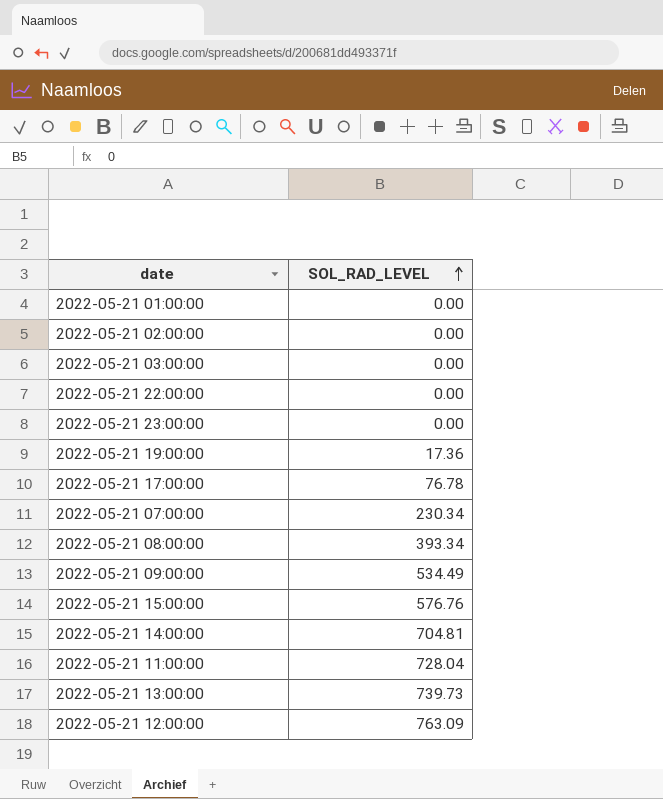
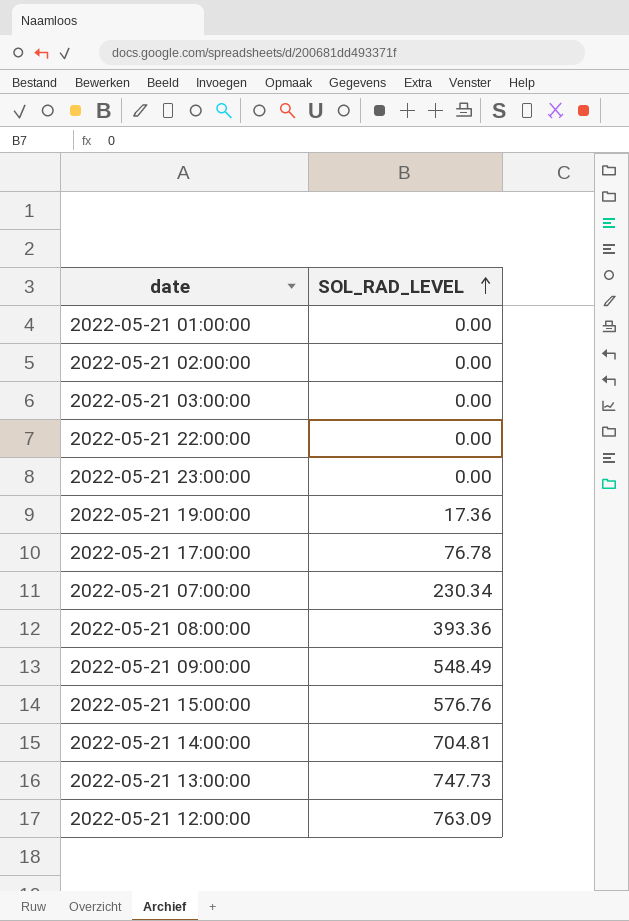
row 2022-05-21 11:00:00: 728.04 -> none
2022-05-21 08:00:00 | SOL_RAD_LEVEL: 393.34 -> 393.36
2022-05-21 09:00:00 | SOL_RAD_LEVEL: 534.49 -> 548.49
2022-05-21 13:00:00 | SOL_RAD_LEVEL: 739.73 -> 747.73

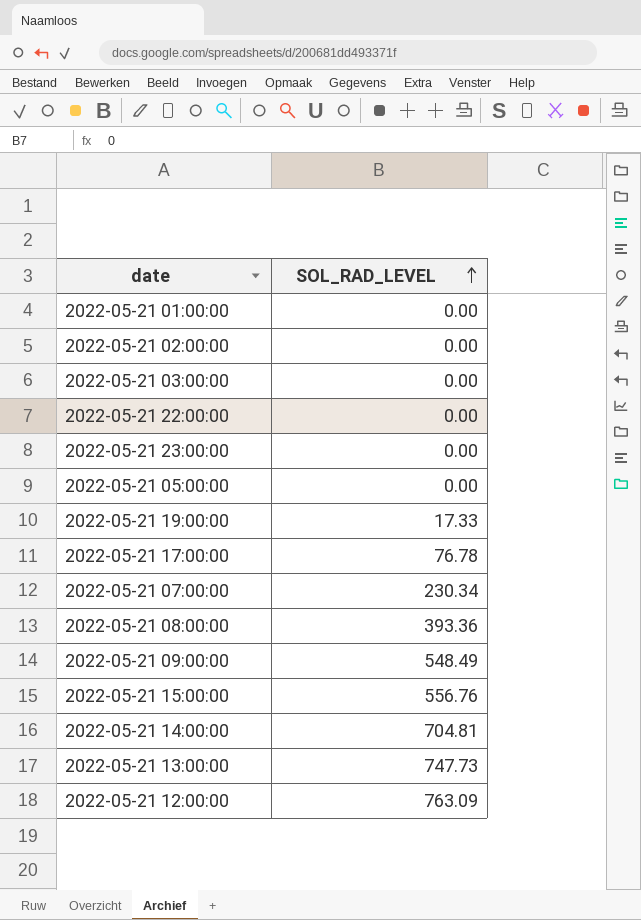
row 2022-05-21 05:00:00: none -> 0.00
2022-05-21 19:00:00 | SOL_RAD_LEVEL: 17.36 -> 17.33
2022-05-21 15:00:00 | SOL_RAD_LEVEL: 576.76 -> 556.76

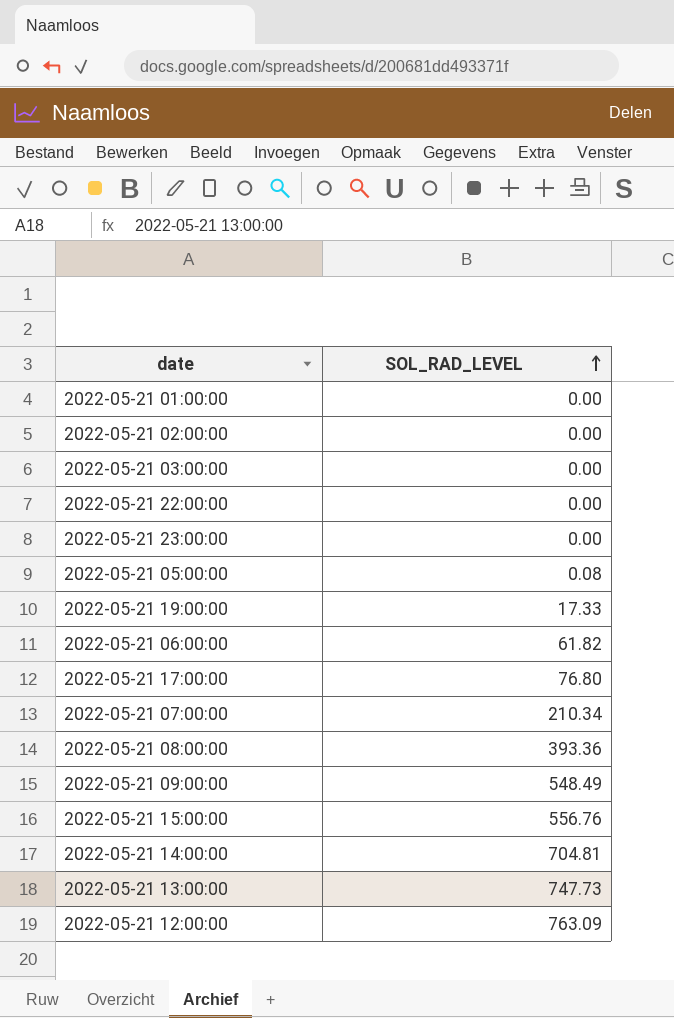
2022-05-21 05:00:00 | SOL_RAD_LEVEL: 0.00 -> 0.08
row 2022-05-21 06:00:00: none -> 61.82
2022-05-21 17:00:00 | SOL_RAD_LEVEL: 76.78 -> 76.80
2022-05-21 07:00:00 | SOL_RAD_LEVEL: 230.34 -> 210.34

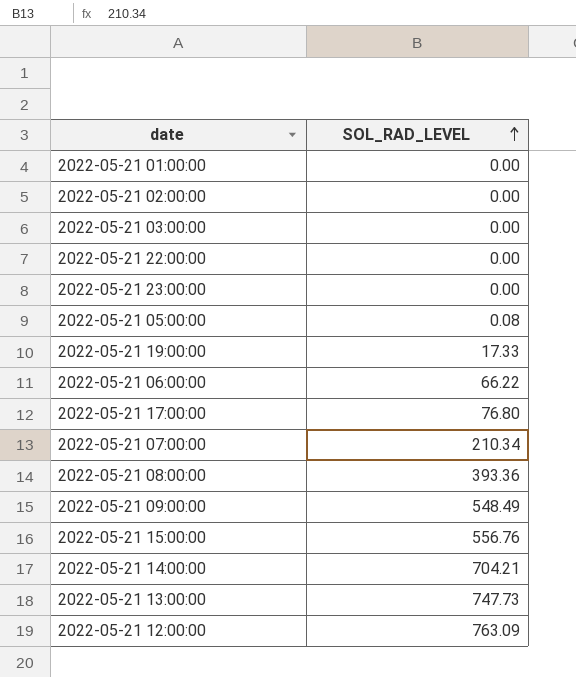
2022-05-21 06:00:00 | SOL_RAD_LEVEL: 61.82 -> 66.22
2022-05-21 14:00:00 | SOL_RAD_LEVEL: 704.81 -> 704.21

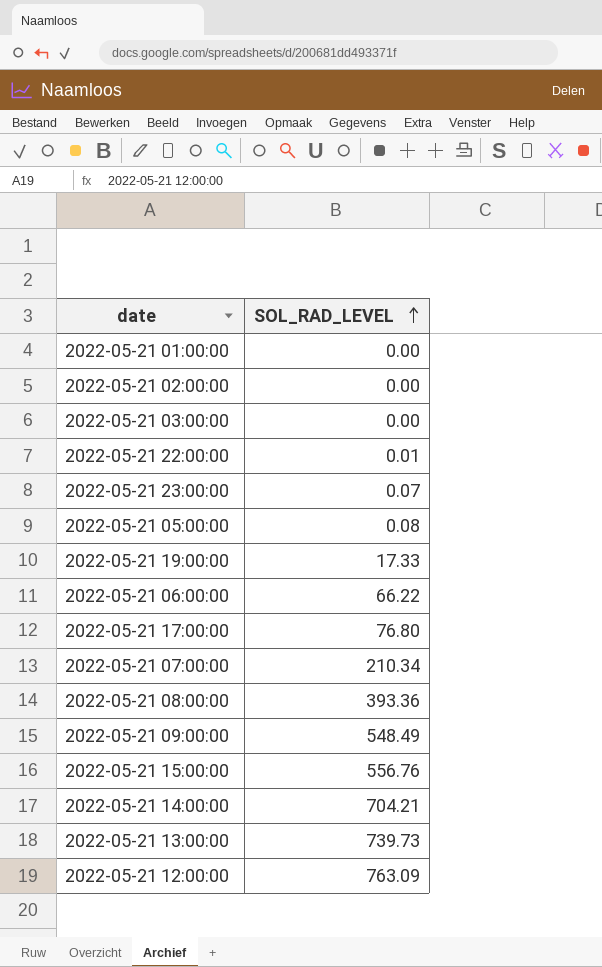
2022-05-21 22:00:00 | SOL_RAD_LEVEL: 0.00 -> 0.01
2022-05-21 23:00:00 | SOL_RAD_LEVEL: 0.00 -> 0.07
2022-05-21 13:00:00 | SOL_RAD_LEVEL: 747.73 -> 739.73

